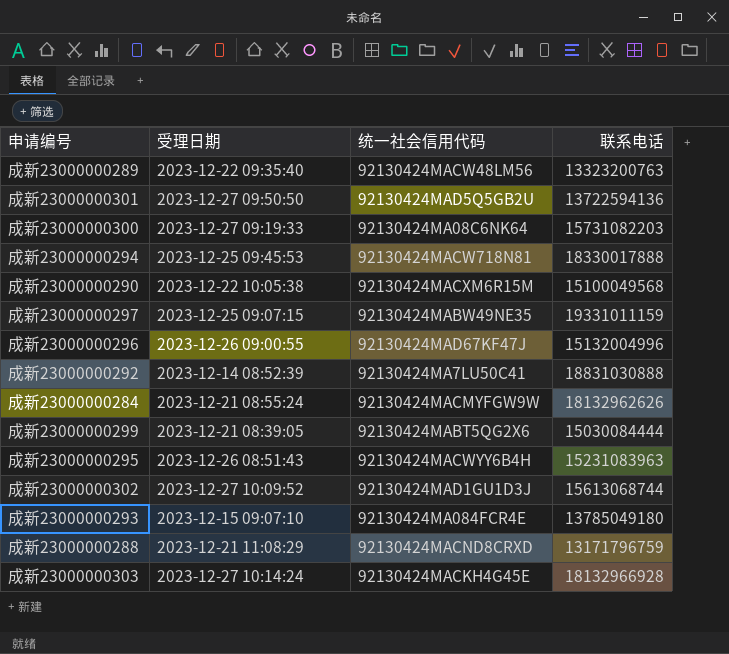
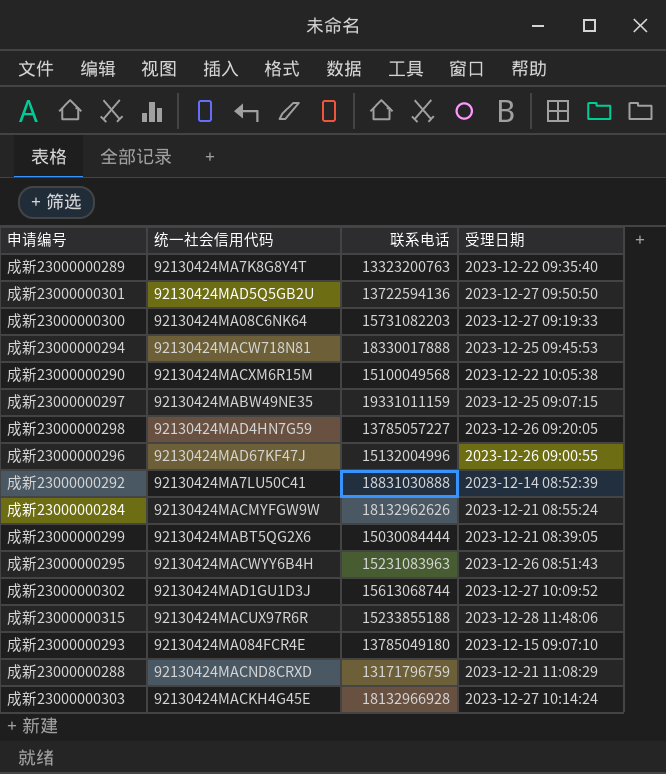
column 受理日期 | position: 2 -> 4
成新23000000289 | 统一社会信用代码: 92130424MACW48LM56 -> 92130424MA7K8G8Y4T
row 成新23000000298: none -> 92130424MAD4HN7G59 | 13785057227 | 2023-12-26 09:20:05
row 成新23000000315: none -> 92130424MACUX97R6R | 15233855188 | 2023-12-28 11:48:06

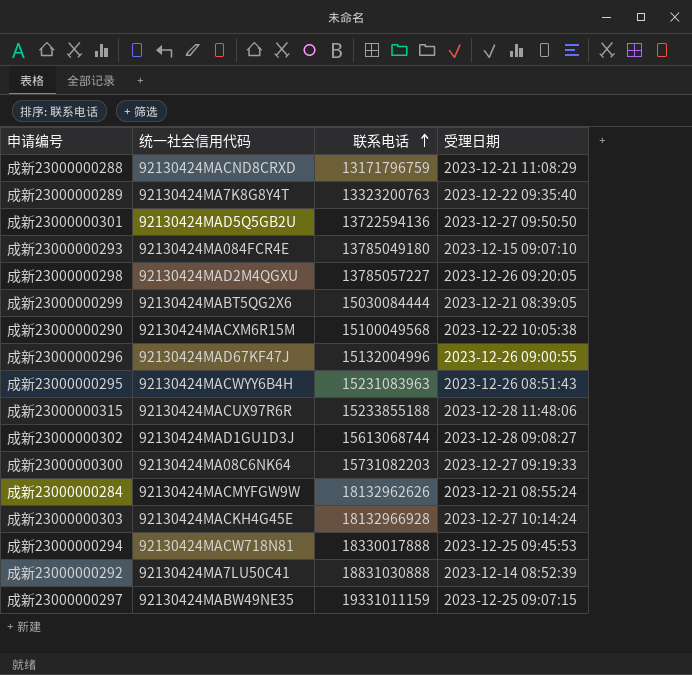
row order: none -> 联系电话 ascending
成新23000000298 | 统一社会信用代码: 92130424MAD4HN7G59 -> 92130424MAD2M4QGXU
成新23000000302 | 受理日期: 2023-12-27 10:09:52 -> 2023-12-28 09:08:27

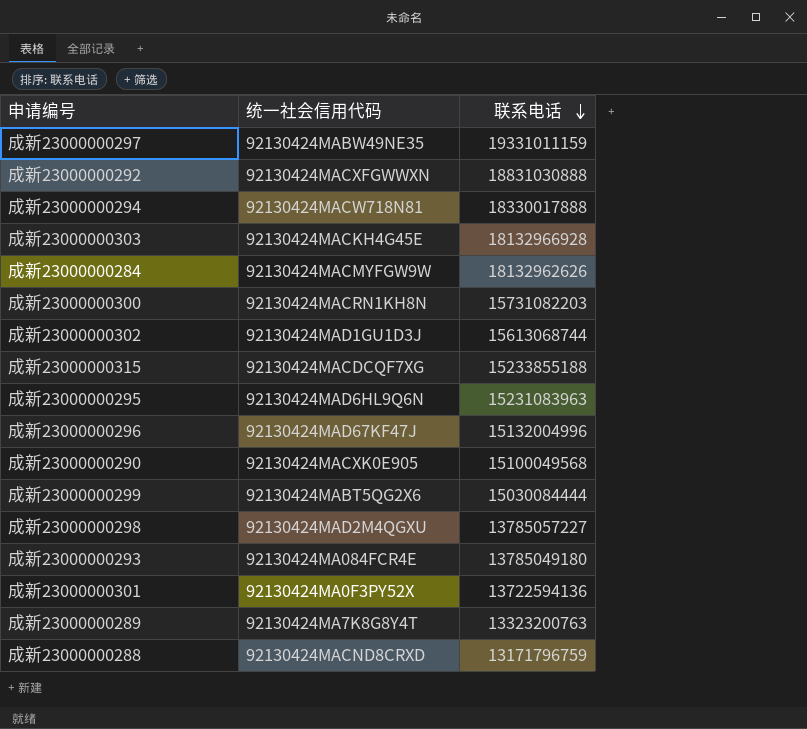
row order: 联系电话 ascending -> 联系电话 descending
column 受理日期 | position: 4 -> none
成新23000000292 | 统一社会信用代码: 92130424MA7LU50C41 -> 92130424MACXFGWWXN
成新23000000300 | 统一社会信用代码: 92130424MA08C6NK64 -> 92130424MACRN1KH8N
成新23000000315 | 统一社会信用代码: 92130424MACUX97R6R -> 92130424MACDCQF7XG
成新23000000295 | 统一社会信用代码: 92130424MACWYY6B4H -> 92130424MAD6HL9Q6N
成新23000000290 | 统一社会信用代码: 92130424MACXM6R15M -> 92130424MACXK0E905
成新23000000301 | 统一社会信用代码: 92130424MAD5Q5GB2U -> 92130424MA0F3PY52X

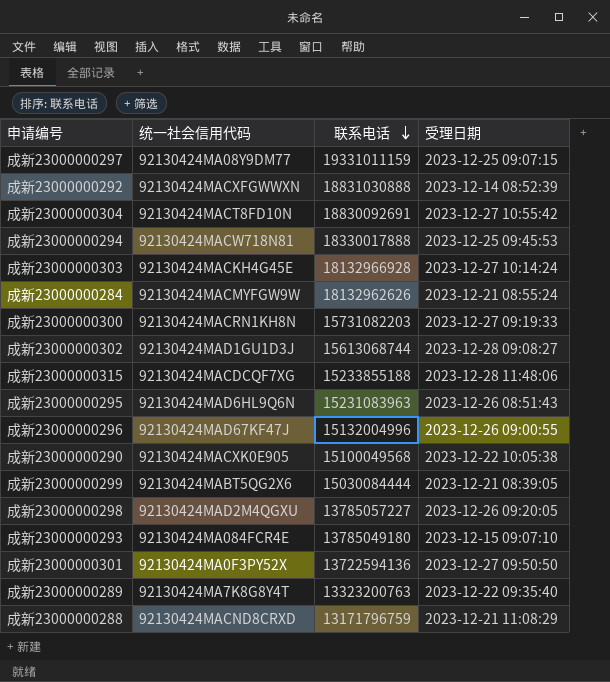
column 受理日期 | position: none -> 4
成新23000000297 | 统一社会信用代码: 92130424MABW49NE35 -> 92130424MA08Y9DM77
row 成新23000000304: none -> 92130424MACT8FD10N | 18830092691 | 2023-12-27 10:55:42

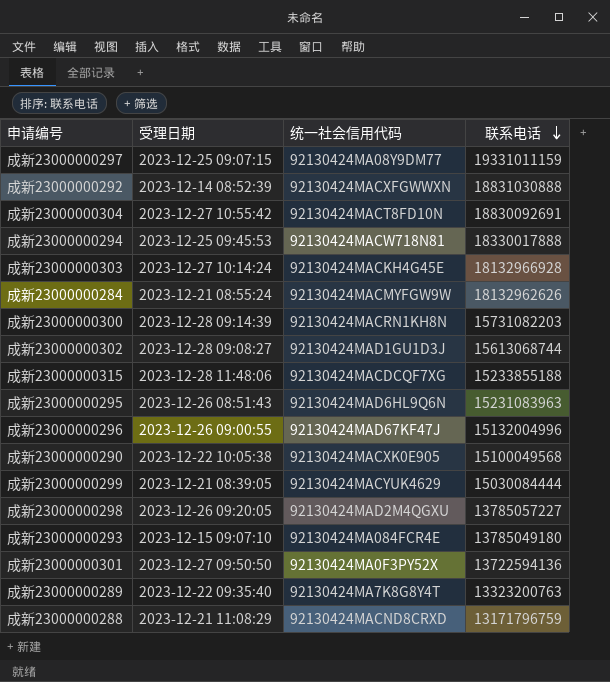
column 受理日期 | position: 4 -> 2
成新23000000300 | 受理日期: 2023-12-27 09:19:33 -> 2023-12-28 09:14:39
成新23000000299 | 统一社会信用代码: 92130424MABT5QG2X6 -> 92130424MACYUK4629

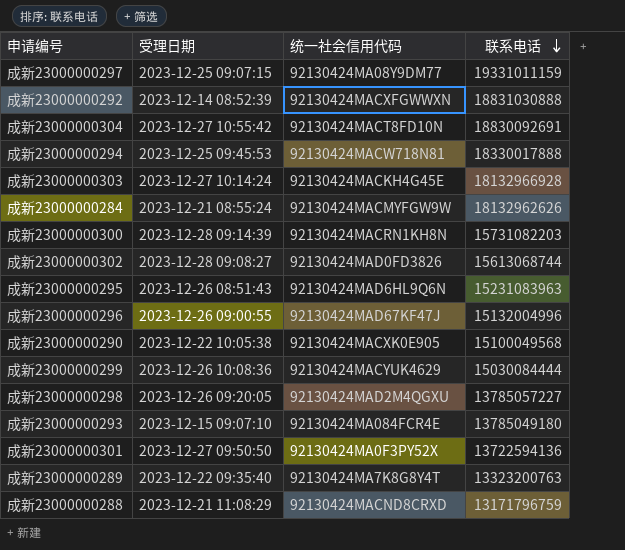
row 成新23000000315: 2023-12-28 11:48:06 | 92130424MACDCQF7XG | 15233855188 -> none
成新23000000302 | 统一社会信用代码: 92130424MAD1GU1D3J -> 92130424MAD0FD3826
成新23000000299 | 受理日期: 2023-12-21 08:39:05 -> 2023-12-26 10:08:36

